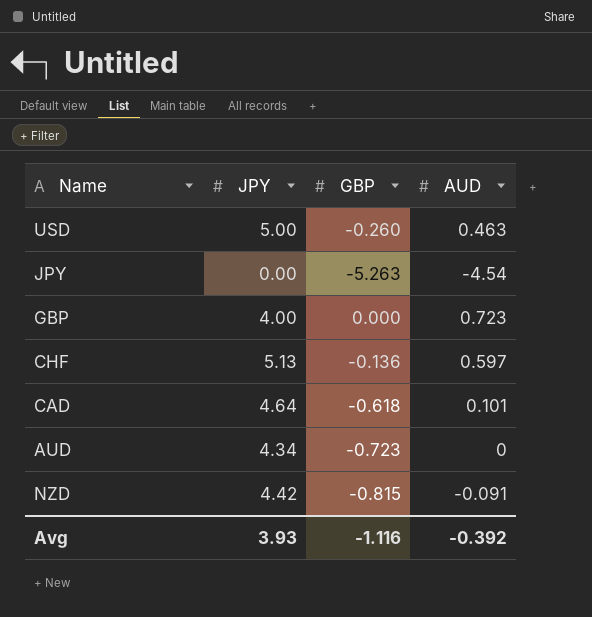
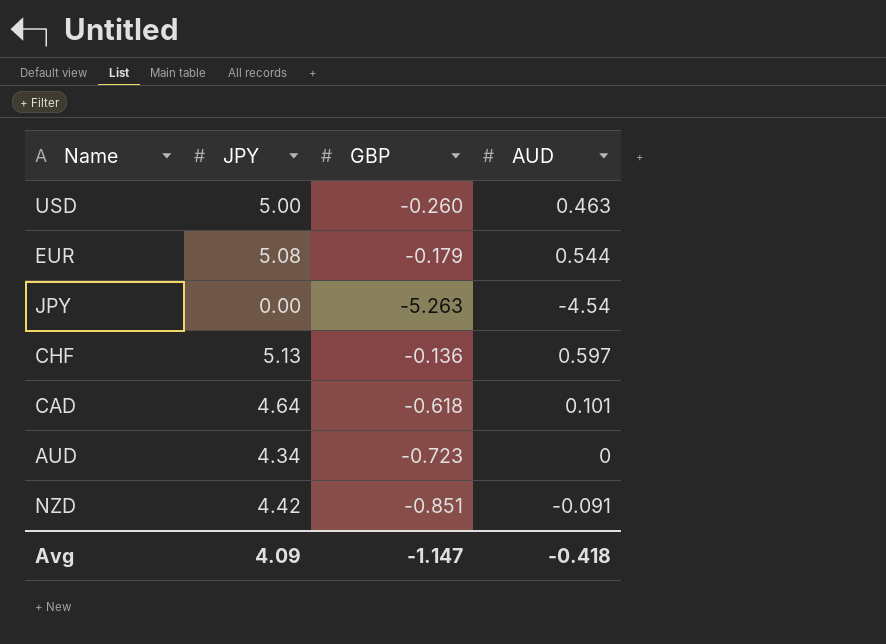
row GBP: 4.00 | 0.000 | 0.723 -> none
row EUR: none -> 5.08 | -0.179 | 0.544
NZD | GBP: -0.815 -> -0.851
Avg | JPY: 3.93 -> 4.09
Avg | GBP: -1.116 -> -1.147
Avg | AUD: -0.392 -> -0.418

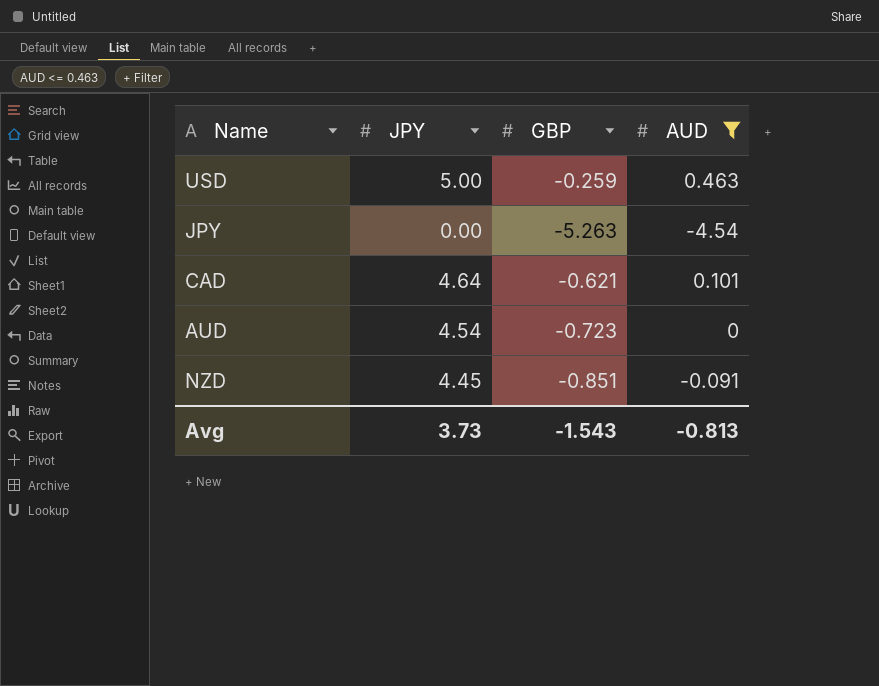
filter: none -> AUD <= 0.463
USD | GBP: -0.260 -> -0.259
CAD | GBP: -0.618 -> -0.621
AUD | JPY: 4.34 -> 4.54
NZD | JPY: 4.42 -> 4.45
Avg | JPY: 4.09 -> 3.73
Avg | GBP: -1.147 -> -1.543
Avg | AUD: -0.418 -> -0.813

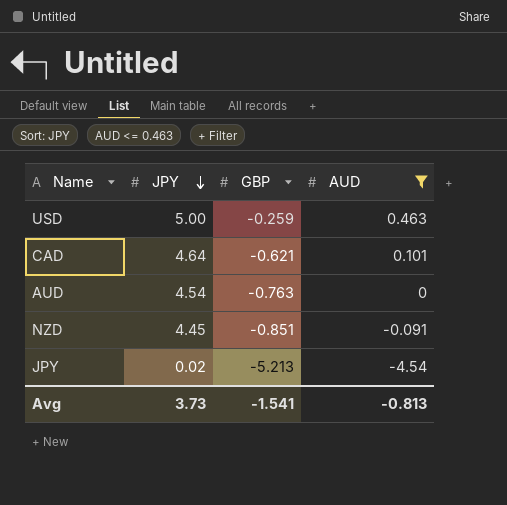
row order: none -> JPY descending
AUD | GBP: -0.723 -> -0.763
JPY | JPY: 0.00 -> 0.02
JPY | GBP: -5.263 -> -5.213
Avg | GBP: -1.543 -> -1.541

